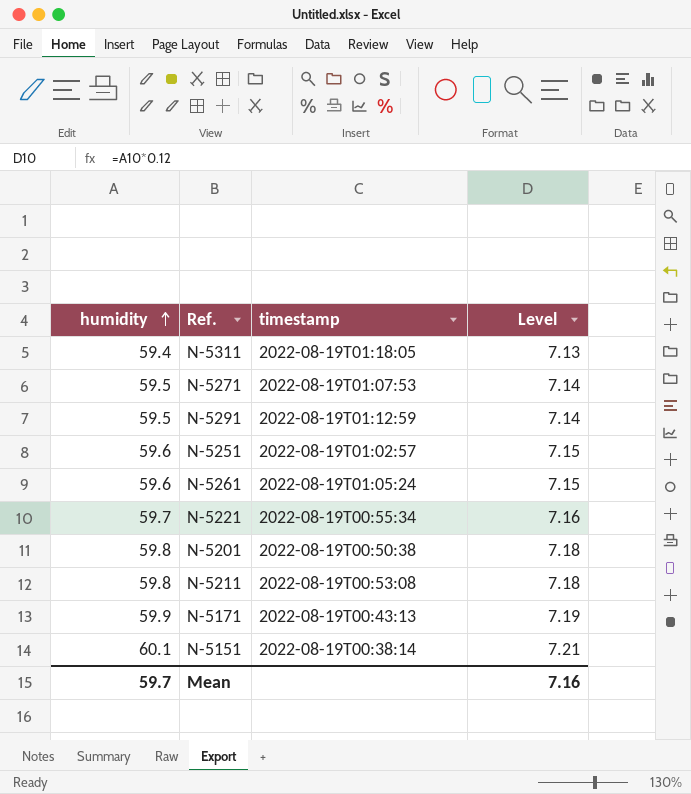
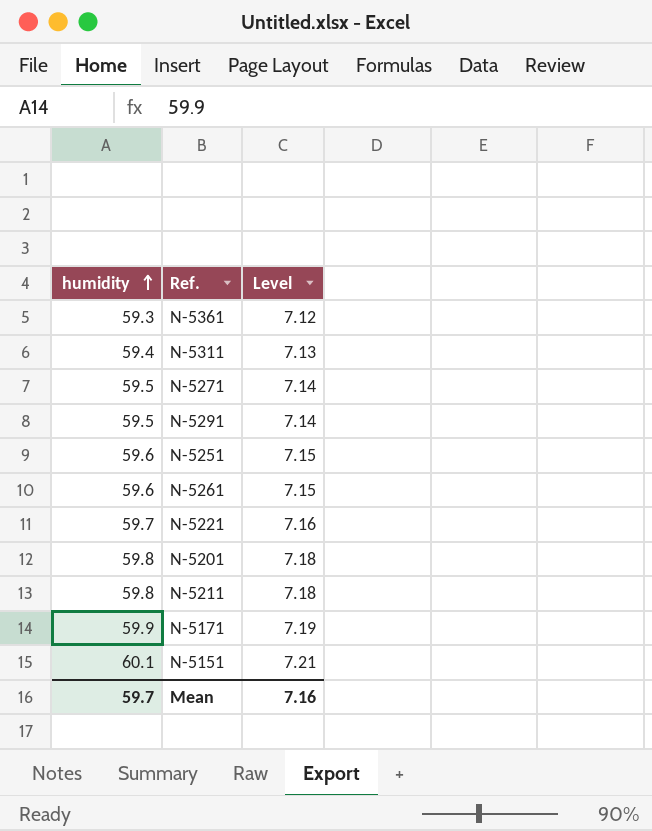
column timestamp | position: 3 -> none
row N-5361: none -> 59.3 | 7.12

